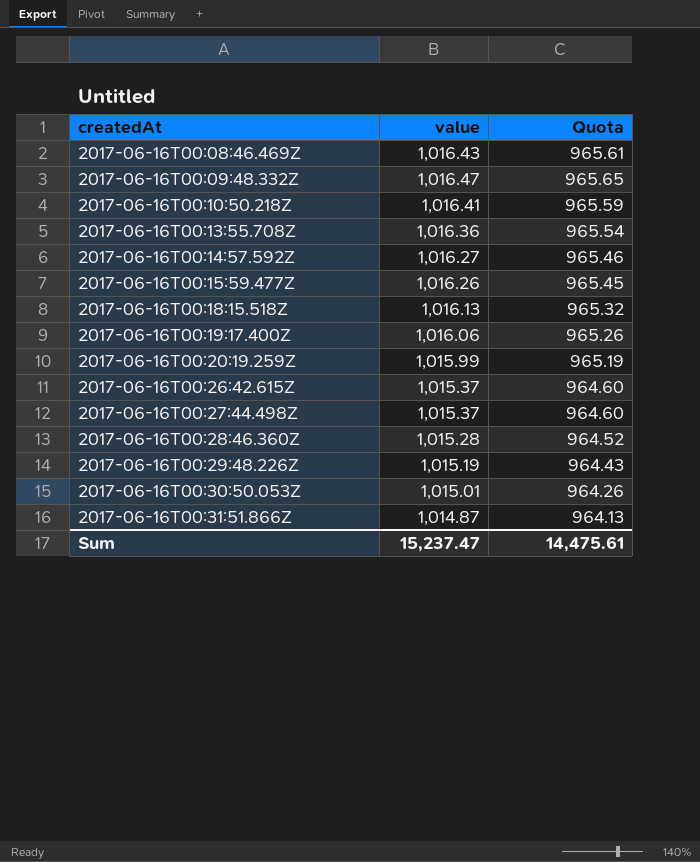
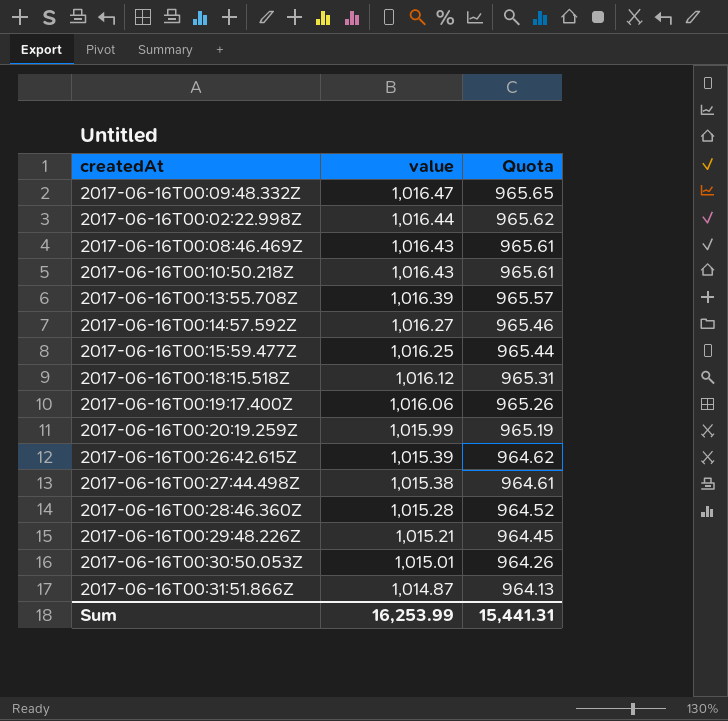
row order: createdAt ascending -> value descending
row 2017-06-16T00:02:22.998Z: none -> 1,016.44 | 965.62
2017-06-16T00:10:50.218Z | value: 1,016.41 -> 1,016.43
2017-06-16T00:10:50.218Z | Quota: 965.59 -> 965.61
2017-06-16T00:13:55.708Z | value: 1,016.36 -> 1,016.39
2017-06-16T00:13:55.708Z | Quota: 965.54 -> 965.57
2017-06-16T00:15:59.477Z | value: 1,016.26 -> 1,016.25
2017-06-16T00:15:59.477Z | Quota: 965.45 -> 965.44
2017-06-16T00:18:15.518Z | value: 1,016.13 -> 1,016.12
2017-06-16T00:18:15.518Z | Quota: 965.32 -> 965.31
2017-06-16T00:26:42.615Z | value: 1,015.37 -> 1,015.39
2017-06-16T00:26:42.615Z | Quota: 964.60 -> 964.62
2017-06-16T00:27:44.498Z | value: 1,015.37 -> 1,015.38
2017-06-16T00:27:44.498Z | Quota: 964.60 -> 964.61
2017-06-16T00:29:48.226Z | value: 1,015.19 -> 1,015.21
2017-06-16T00:29:48.226Z | Quota: 964.43 -> 964.45
Sum | value: 15,237.47 -> 16,253.99
Sum | Quota: 14,475.61 -> 15,441.31

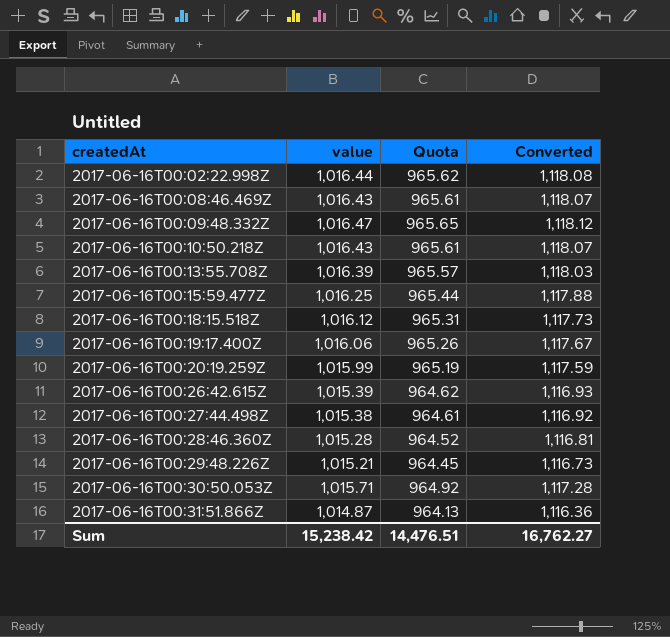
row order: value descending -> createdAt ascending
column Converted | formula: none -> [value] * 1.1
row 2017-06-16T00:14:57.592Z: 1,016.27 | 965.46 -> none
2017-06-16T00:30:50.053Z | value: 1,015.01 -> 1,015.71
2017-06-16T00:30:50.053Z | Quota: 964.26 -> 964.92
Sum | value: 16,253.99 -> 15,238.42
Sum | Quota: 15,441.31 -> 14,476.51

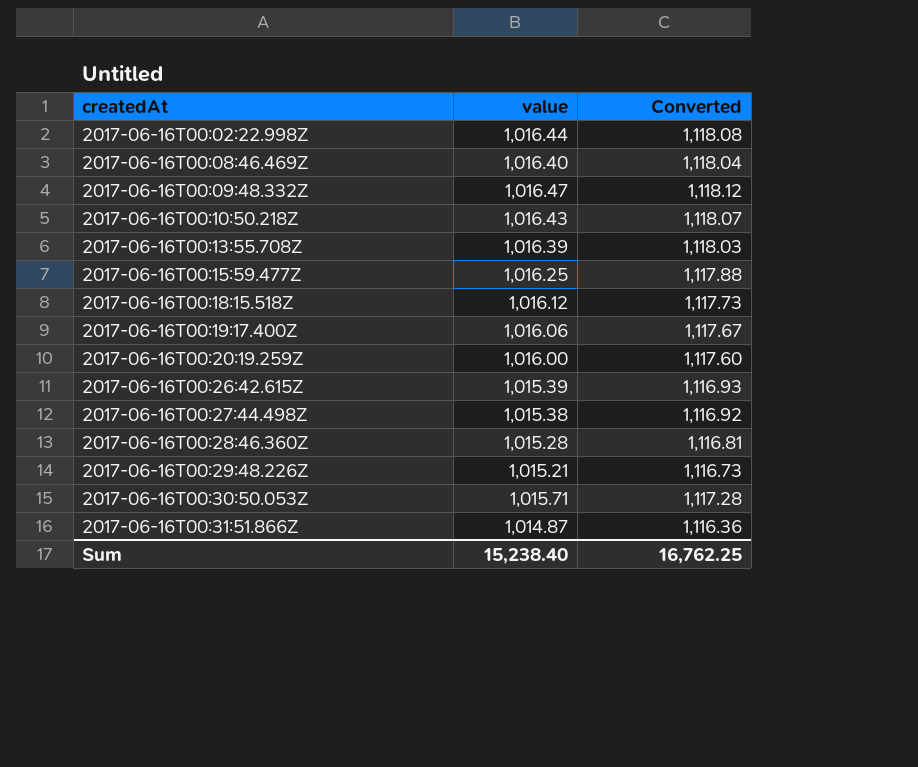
column Quota | formula: [value] * 0.95 -> none
2017-06-16T00:08:46.469Z | value: 1,016.43 -> 1,016.40
2017-06-16T00:08:46.469Z | Converted: 1,118.07 -> 1,118.04
2017-06-16T00:20:19.259Z | value: 1,015.99 -> 1,016.00
2017-06-16T00:20:19.259Z | Converted: 1,117.59 -> 1,117.60
Sum | value: 15,238.42 -> 15,238.40
Sum | Converted: 16,762.27 -> 16,762.25

